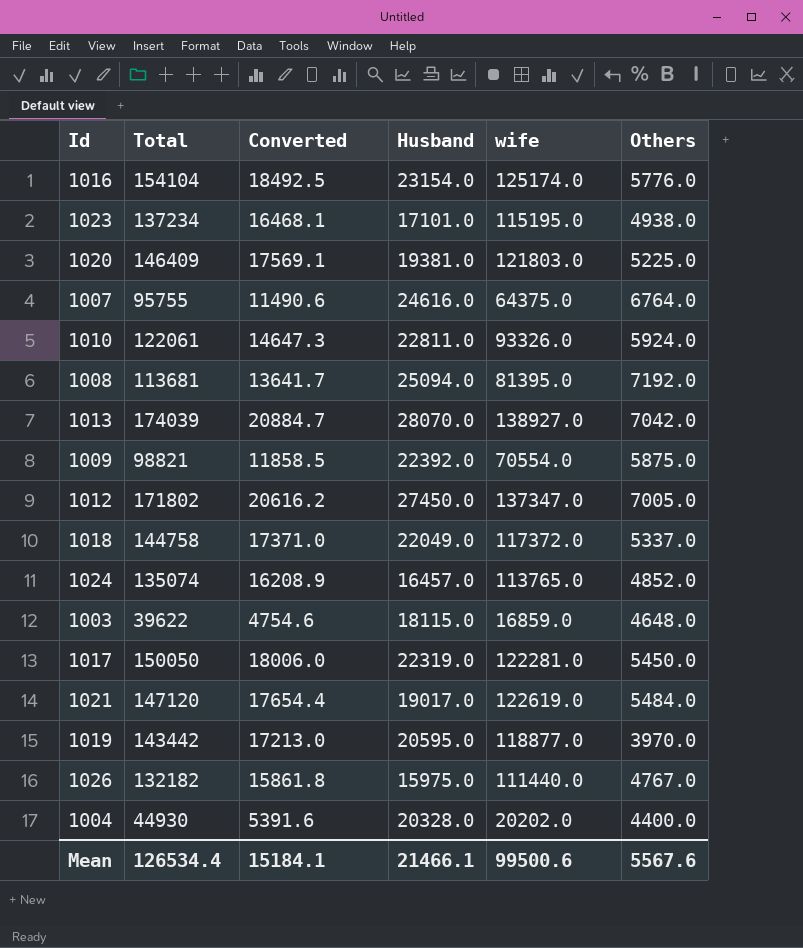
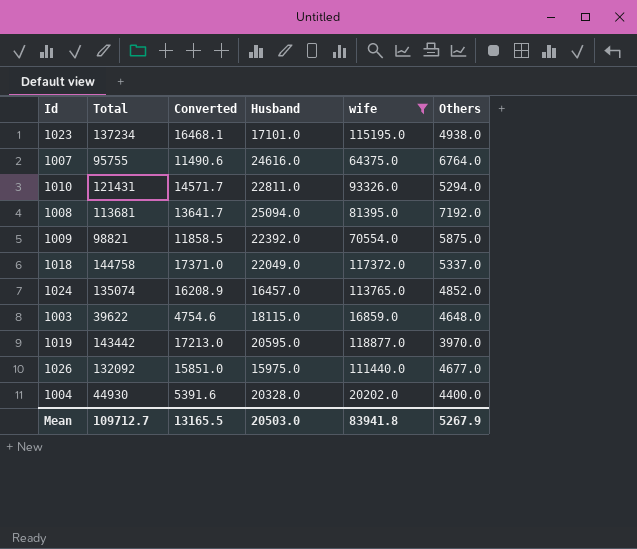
filter: none -> wife <= 118877.0
1010 | Total: 122061 -> 121431
1010 | Converted: 14647.3 -> 14571.7
1010 | Others: 5924.0 -> 5294.0
1026 | Total: 132182 -> 132092
1026 | Converted: 15861.8 -> 15851.0
1026 | Others: 4767.0 -> 4677.0
Mean | Total: 126534.4 -> 109712.7
Mean | Converted: 15184.1 -> 13165.5
Mean | Husband: 21466.1 -> 20503.0
Mean | wife: 99500.6 -> 83941.8
Mean | Others: 5567.6 -> 5267.9

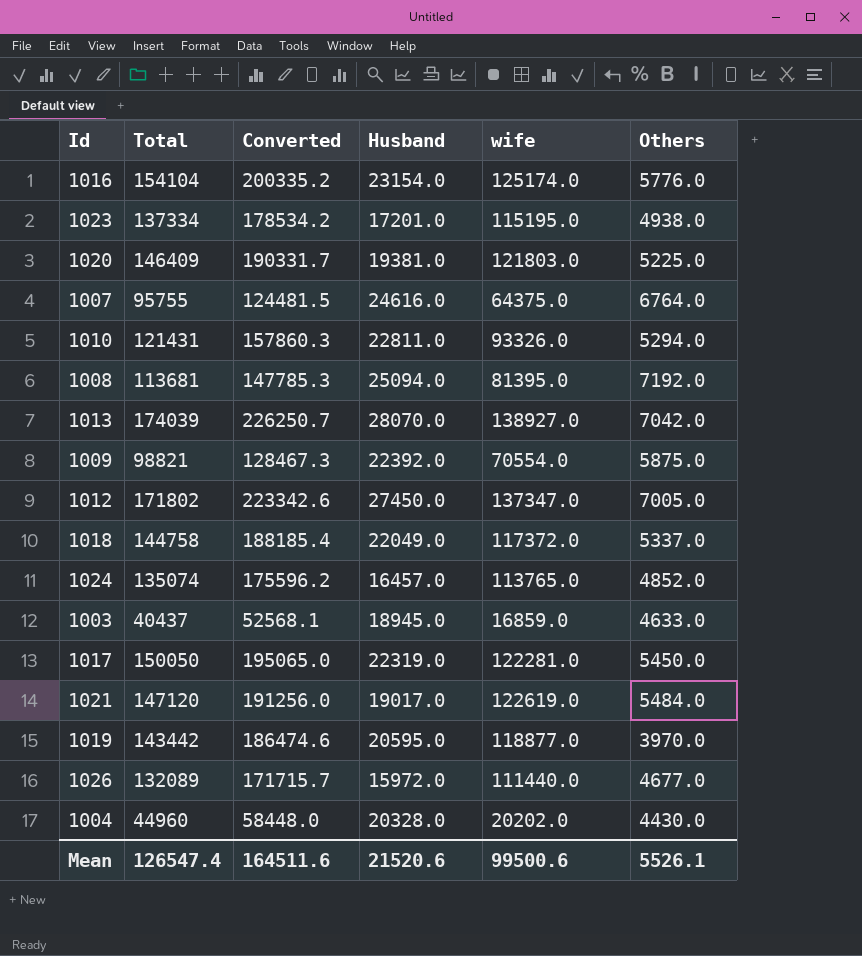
filter: wife <= 118877.0 -> none
column Converted | formula: [Total] * 0.12 -> [Total] * 1.3
1023 | Total: 137234 -> 137334
1023 | Husband: 17101.0 -> 17201.0
1003 | Total: 39622 -> 40437
1003 | Husband: 18115.0 -> 18945.0
1003 | Others: 4648.0 -> 4633.0
1026 | Total: 132092 -> 132089
1026 | Husband: 15975.0 -> 15972.0
1004 | Total: 44930 -> 44960
1004 | Others: 4400.0 -> 4430.0
Mean | Total: 109712.7 -> 126547.4
Mean | Converted: 13165.5 -> 164511.6
Mean | Husband: 20503.0 -> 21520.6
Mean | wife: 83941.8 -> 99500.6
Mean | Others: 5267.9 -> 5526.1

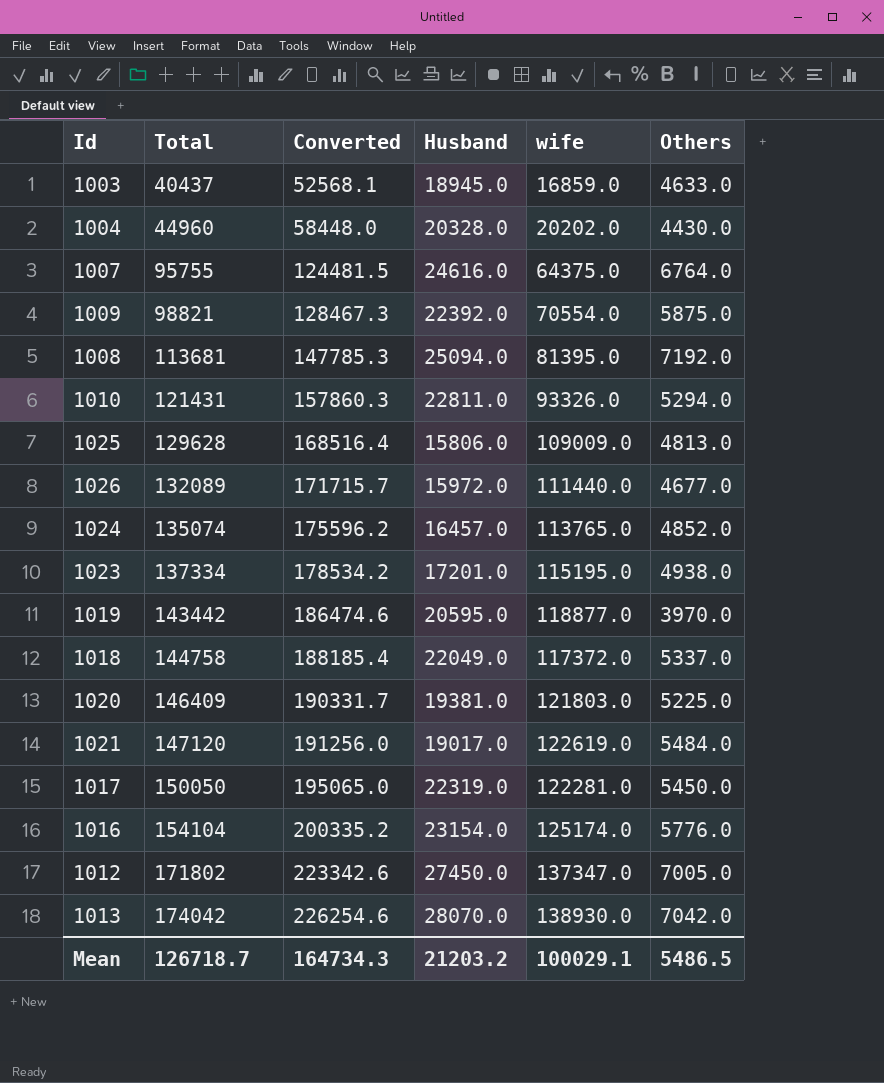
row order: none -> Total ascending
row 1025: none -> 129628 | 168516.4 | 15806.0 | 109009.0 | 4813.0
1013 | Total: 174039 -> 174042
1013 | Converted: 226250.7 -> 226254.6
1013 | wife: 138927.0 -> 138930.0
Mean | Total: 126547.4 -> 126718.7
Mean | Converted: 164511.6 -> 164734.3
Mean | Husband: 21520.6 -> 21203.2
Mean | wife: 99500.6 -> 100029.1
Mean | Others: 5526.1 -> 5486.5

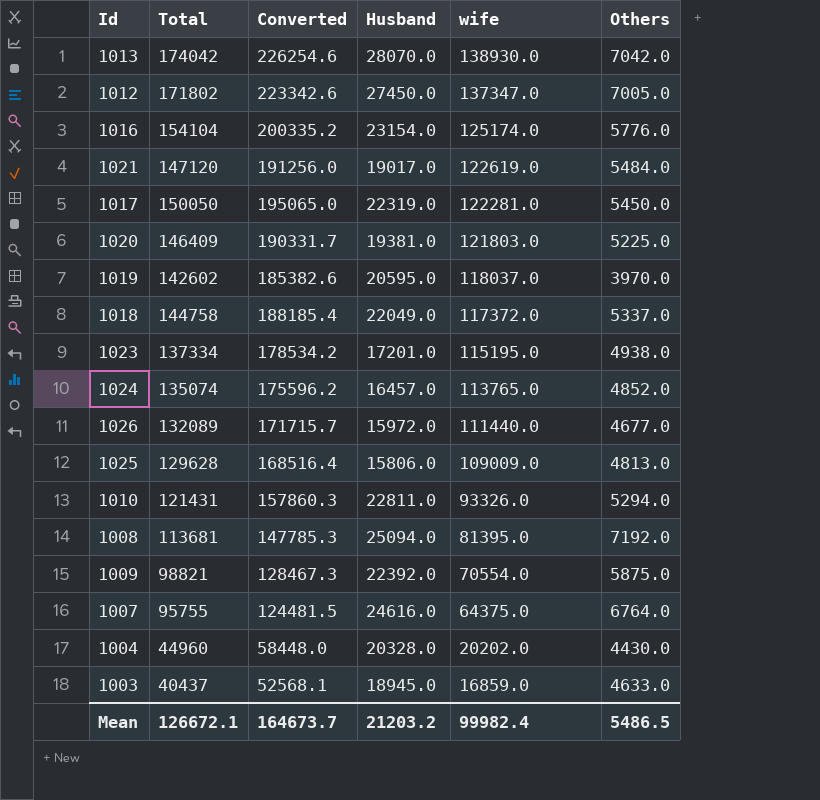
row order: Total ascending -> wife descending
1019 | Total: 143442 -> 142602
1019 | Converted: 186474.6 -> 185382.6
1019 | wife: 118877.0 -> 118037.0
Mean | Total: 126718.7 -> 126672.1
Mean | Converted: 164734.3 -> 164673.7
Mean | wife: 100029.1 -> 99982.4

